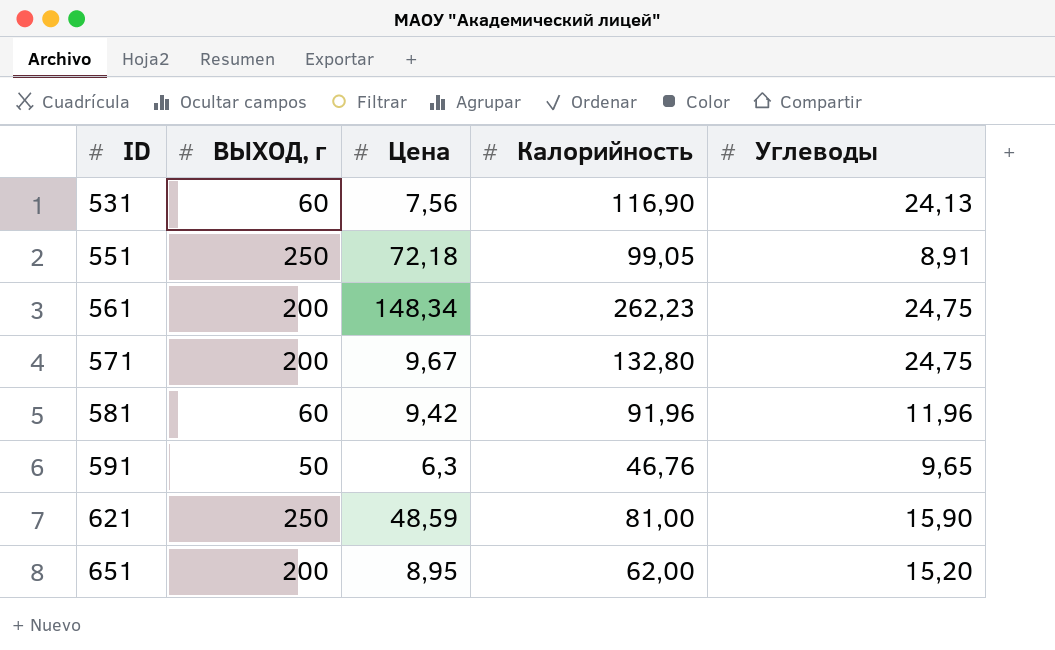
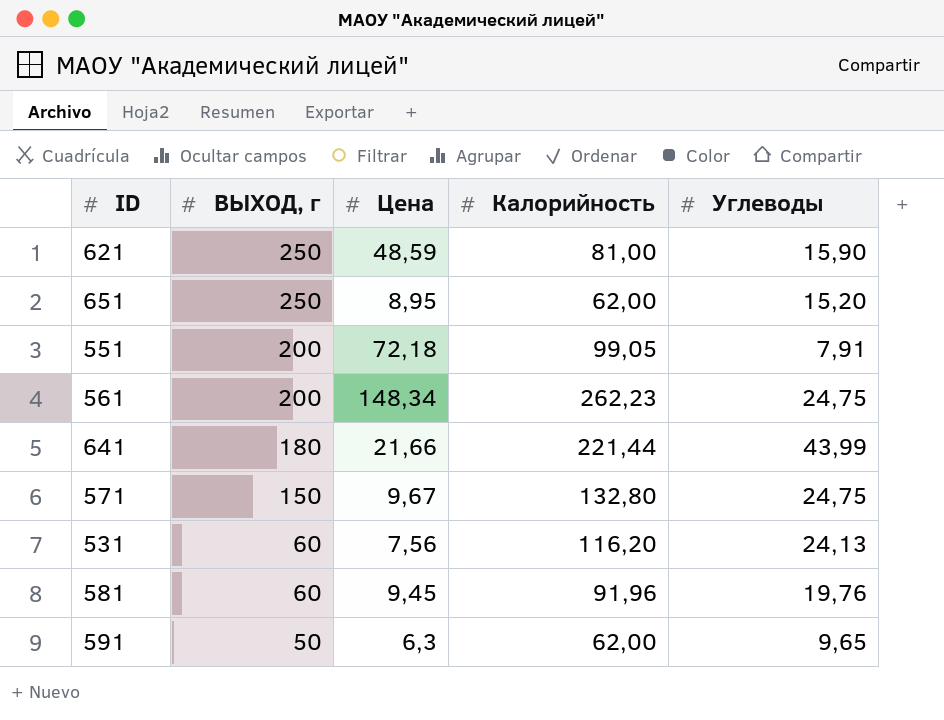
row order: ID ascending -> ВЫХОД, г descending
651 | ВЫХОД, г: 200 -> 250
551 | ВЫХОД, г: 250 -> 200
551 | Углеводы: 8,91 -> 7,91
row 641: none -> 180 | 21,66 | 221,44 | 43,99
571 | ВЫХОД, г: 200 -> 150
531 | Калорийность: 116,90 -> 116,20
581 | Цена: 9,42 -> 9,45
581 | Углеводы: 11,96 -> 19,76
591 | Калорийность: 46,76 -> 62,00

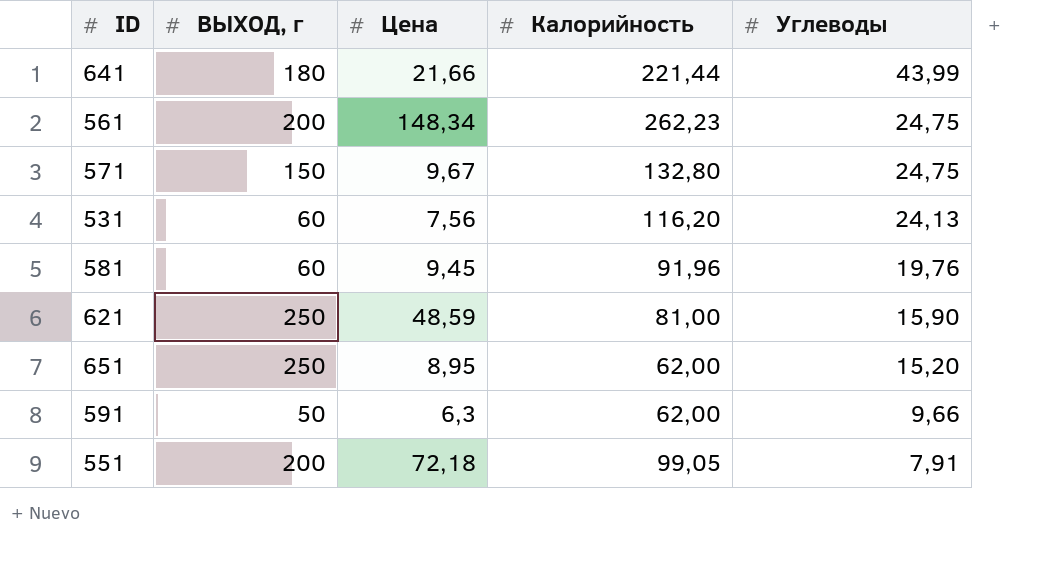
row order: ВЫХОД, г descending -> Углеводы descending
591 | Углеводы: 9,65 -> 9,66

